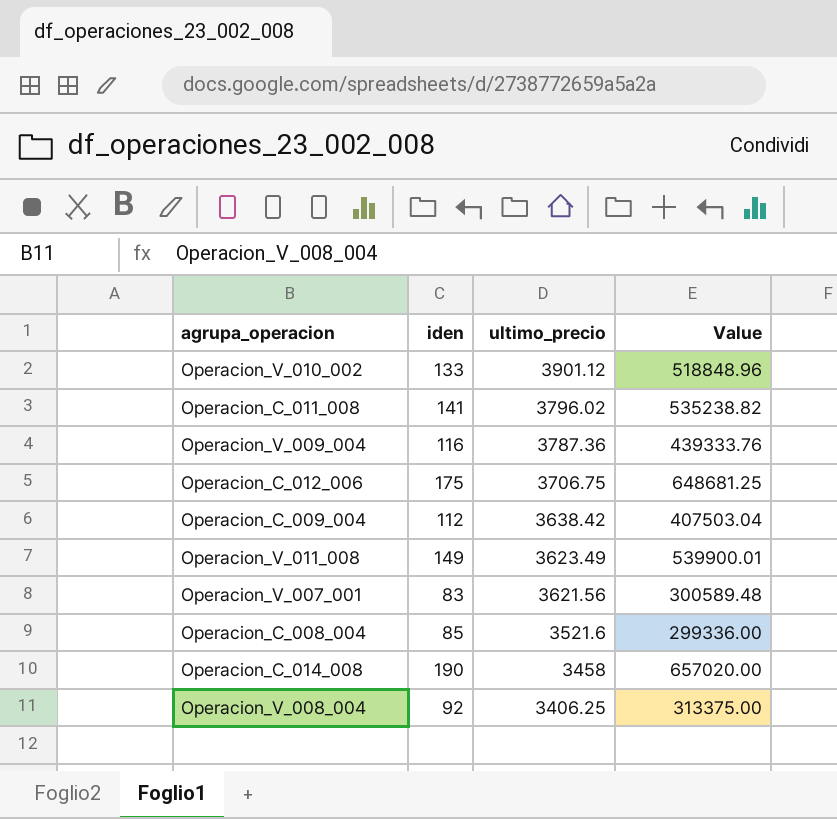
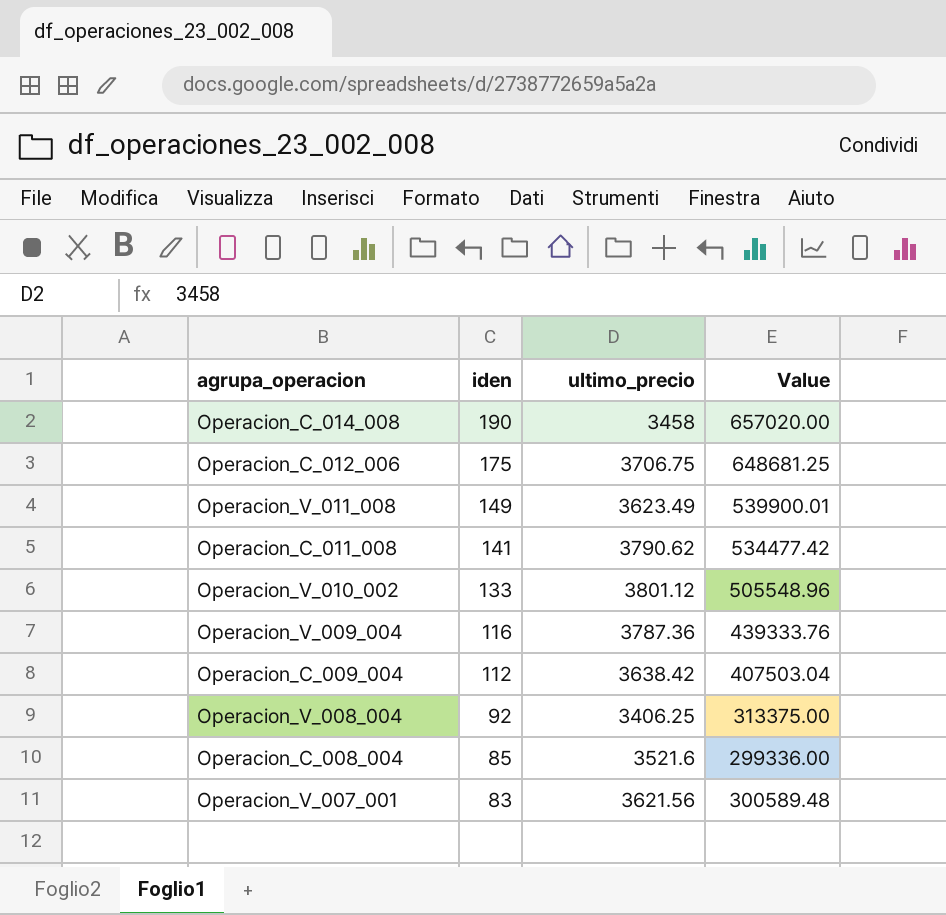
row order: ultimo_precio descending -> iden descending
Operacion_C_011_008 | ultimo_precio: 3796.02 -> 3790.62
Operacion_C_011_008 | Value: 535238.82 -> 534477.42
Operacion_V_010_002 | ultimo_precio: 3901.12 -> 3801.12
Operacion_V_010_002 | Value: 518848.96 -> 505548.96

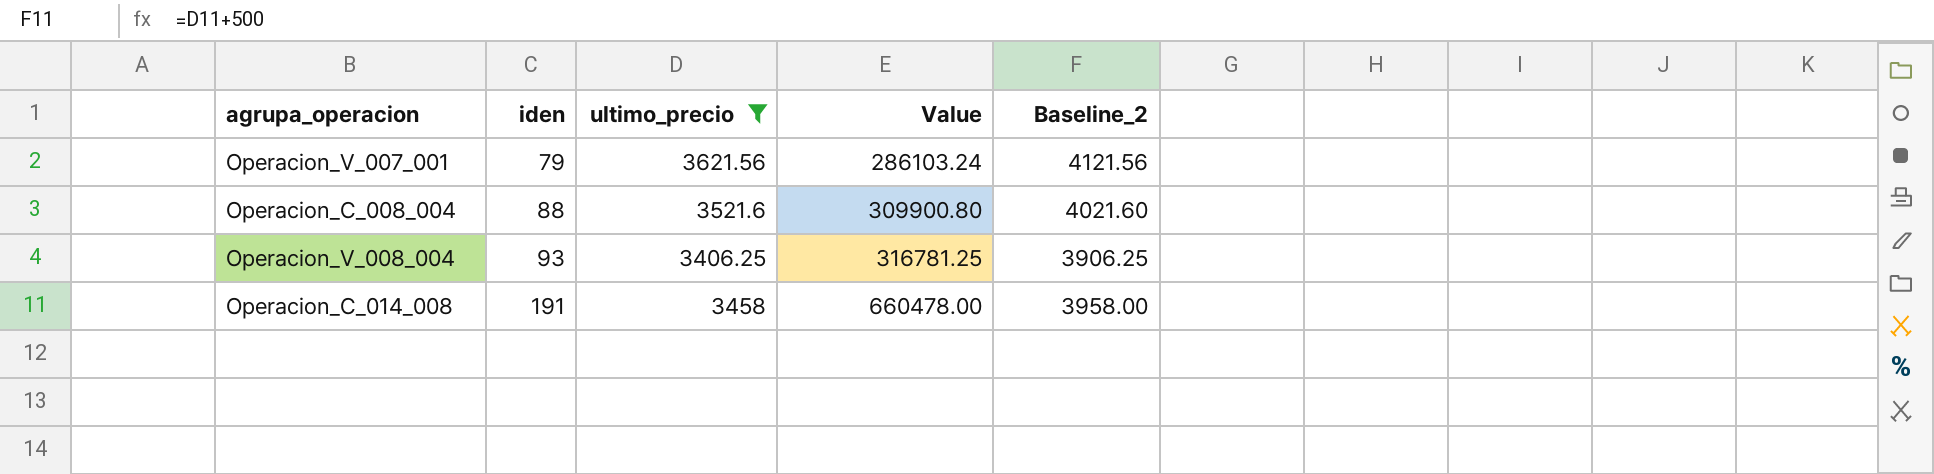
filter: none -> ultimo_precio <= 3621.56
row order: iden descending -> iden ascending
column Baseline_2 | formula: none -> [ultimo_precio] + 500
Operacion_V_007_001 | iden: 83 -> 79
Operacion_V_007_001 | Value: 300589.48 -> 286103.24
Operacion_C_008_004 | iden: 85 -> 88
Operacion_C_008_004 | Value: 299336.00 -> 309900.80
Operacion_V_008_004 | iden: 92 -> 93
Operacion_V_008_004 | Value: 313375.00 -> 316781.25
Operacion_C_014_008 | iden: 190 -> 191
Operacion_C_014_008 | Value: 657020.00 -> 660478.00

